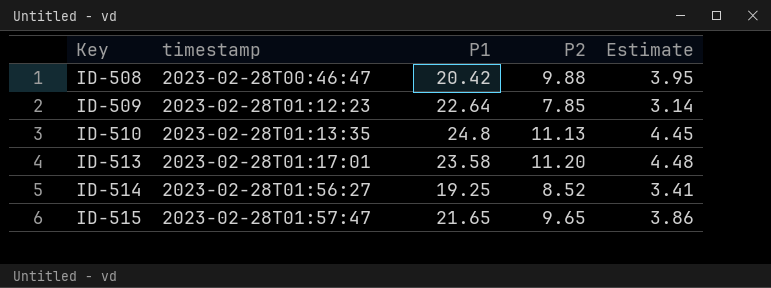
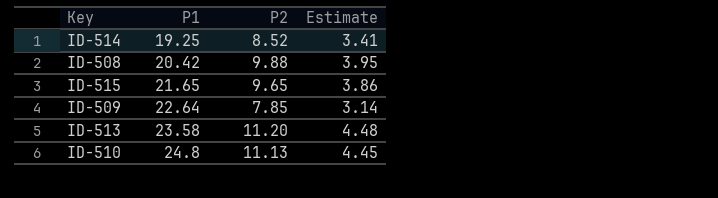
row order: Key ascending -> P1 ascending
column timestamp | position: 2 -> none

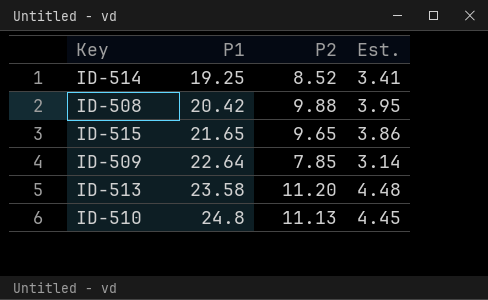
column name: Estimate -> Est.

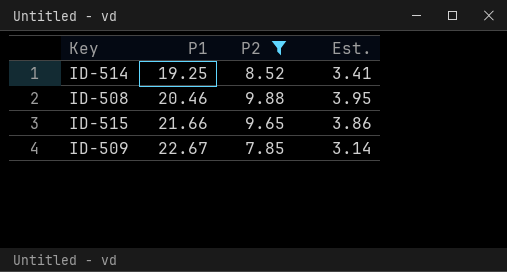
filter: none -> P2 <= 9.88
ID-508 | P1: 20.42 -> 20.46
ID-515 | P1: 21.65 -> 21.66
ID-509 | P1: 22.64 -> 22.67

